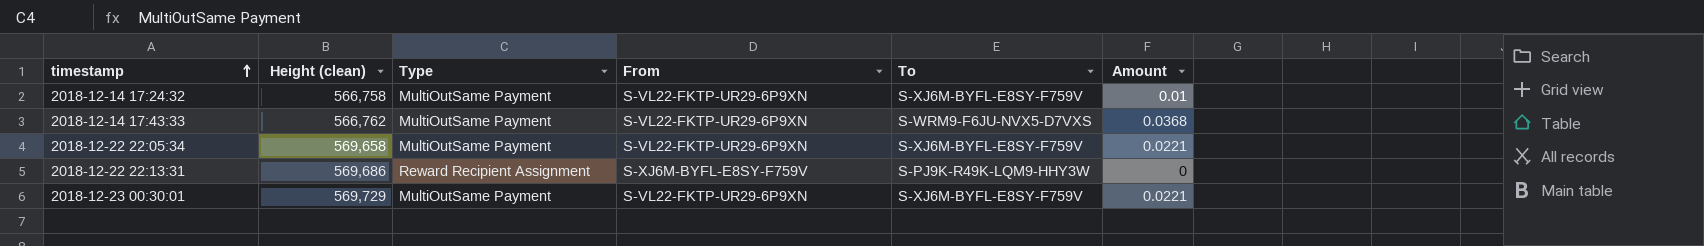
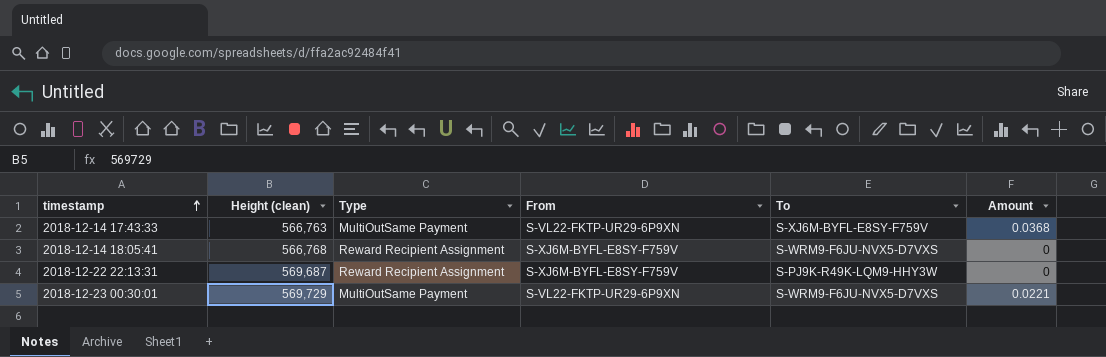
row 2018-12-14 17:24:32: 566,758 | MultiOutSame Payment | S-VL22-FKTP-UR29-6P9XN | S-XJ6M-BYFL-E8SY-F759V | 0.01 -> none
row 2018-12-22 22:05:34: 569,658 | MultiOutSame Payment | S-VL22-FKTP-UR29-6P9XN | S-XJ6M-BYFL-E8SY-F759V | 0.0221 -> none
2018-12-14 17:43:33 | Height (clean): 566,762 -> 566,763
2018-12-14 17:43:33 | To: S-WRM9-F6JU-NVX5-D7VXS -> S-XJ6M-BYFL-E8SY-F759V
row 2018-12-14 18:05:41: none -> 566,768 | Reward Recipient Assignment | S-XJ6M-BYFL-E8SY-F759V | S-WRM9-F6JU-NVX5-D7VXS | 0
2018-12-22 22:13:31 | Height (clean): 569,686 -> 569,687
2018-12-23 00:30:01 | To: S-XJ6M-BYFL-E8SY-F759V -> S-WRM9-F6JU-NVX5-D7VXS

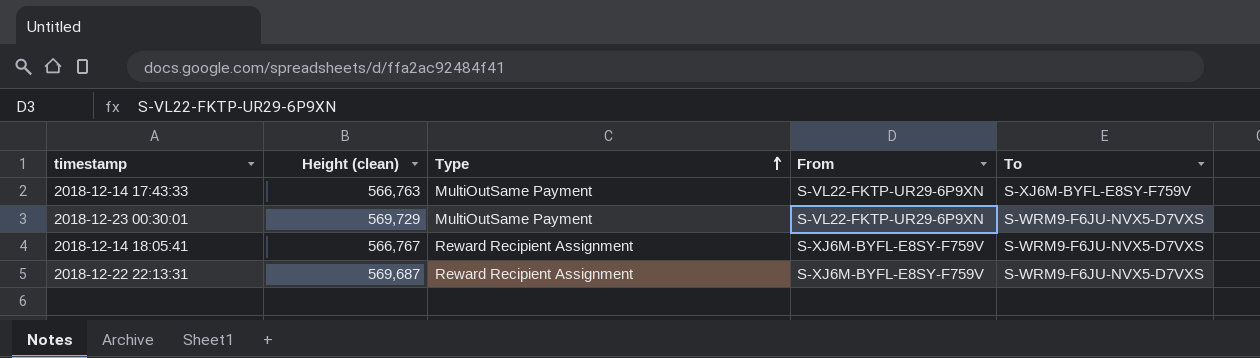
row order: timestamp ascending -> Type ascending
column Amount | position: 6 -> none
2018-12-14 18:05:41 | Height (clean): 566,768 -> 566,767
2018-12-22 22:13:31 | To: S-PJ9K-R49K-LQM9-HHY3W -> S-WRM9-F6JU-NVX5-D7VXS

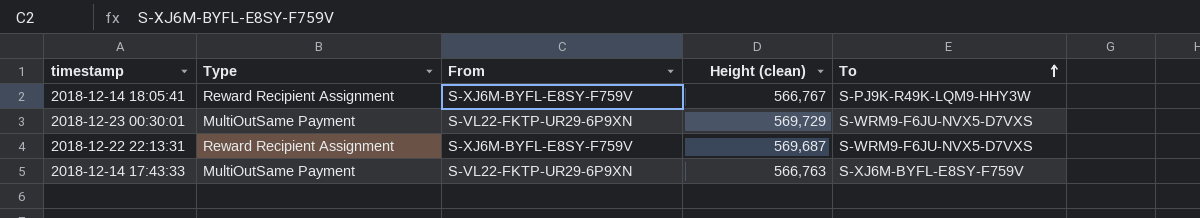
row order: Type ascending -> To ascending
column Height (clean) | position: 2 -> 4
2018-12-14 18:05:41 | To: S-WRM9-F6JU-NVX5-D7VXS -> S-PJ9K-R49K-LQM9-HHY3W

